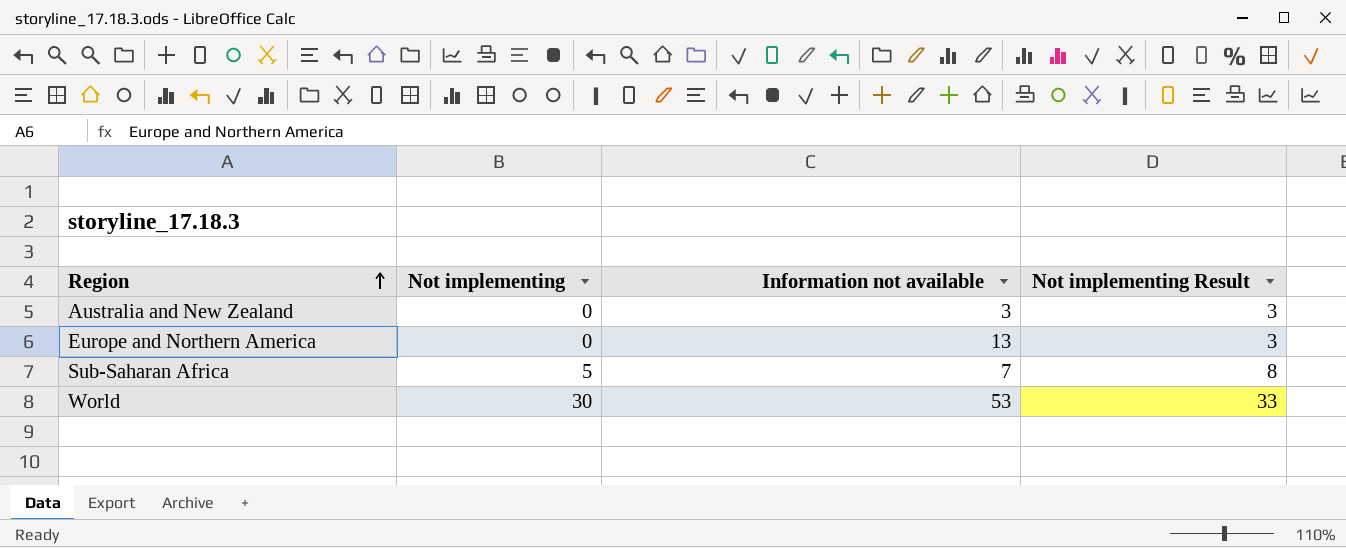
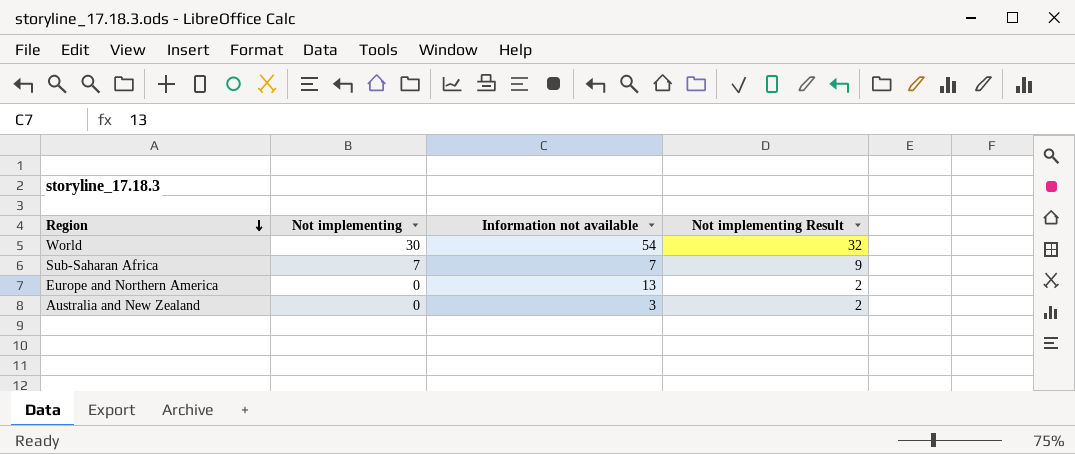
row order: Region ascending -> Region descending
column Not implementing Result | formula: [Not implementing] + 3 -> [Not implementing] + 2
World | Information not available: 53 -> 54
Sub-Saharan Africa | Not implementing: 5 -> 7

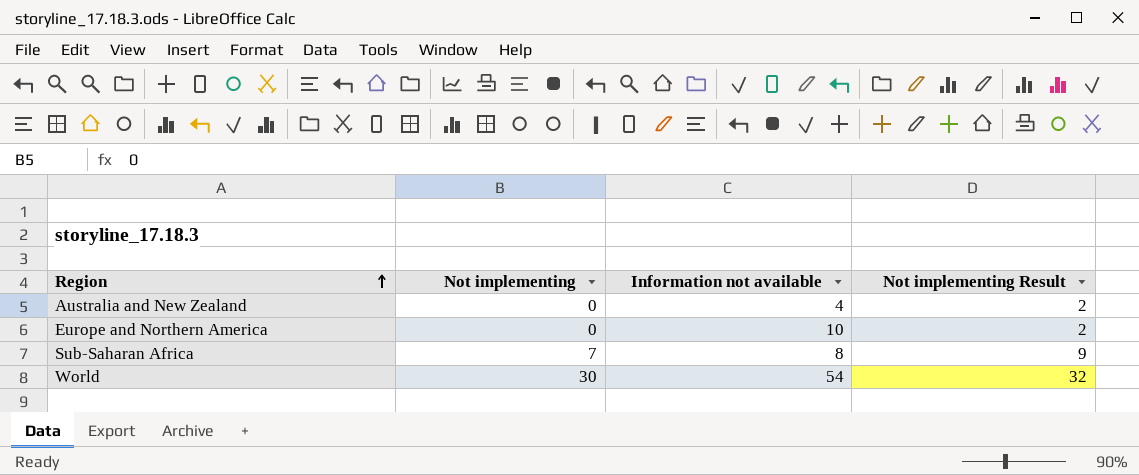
row order: Region descending -> Region ascending
Australia and New Zealand | Information not available: 3 -> 4
Europe and Northern America | Information not available: 13 -> 10
Sub-Saharan Africa | Information not available: 7 -> 8

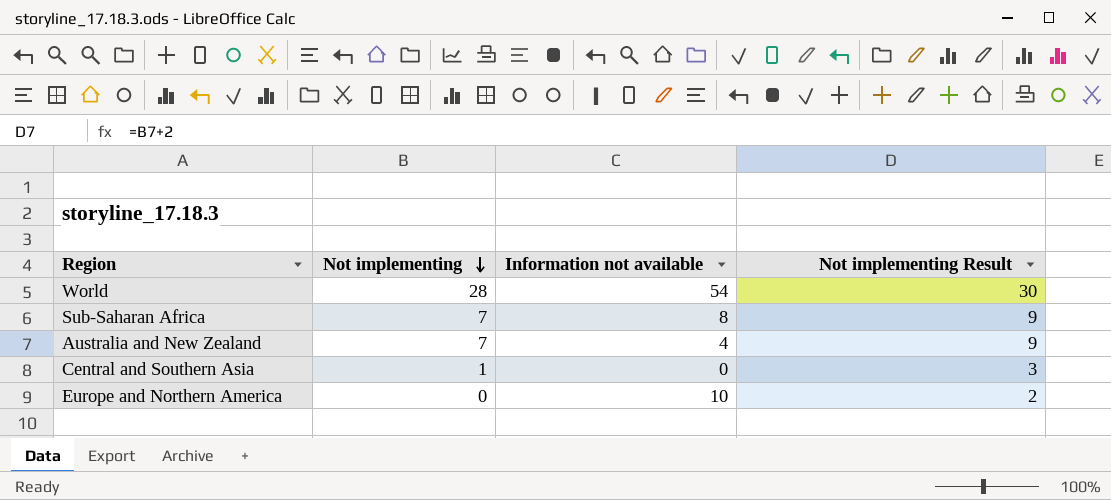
row order: Region ascending -> Not implementing descending
World | Not implementing: 30 -> 28
World | Not implementing Result: 32 -> 30
Australia and New Zealand | Not implementing: 0 -> 7
Australia and New Zealand | Not implementing Result: 2 -> 9
row Central and Southern Asia: none -> 1 | 0 | 3

